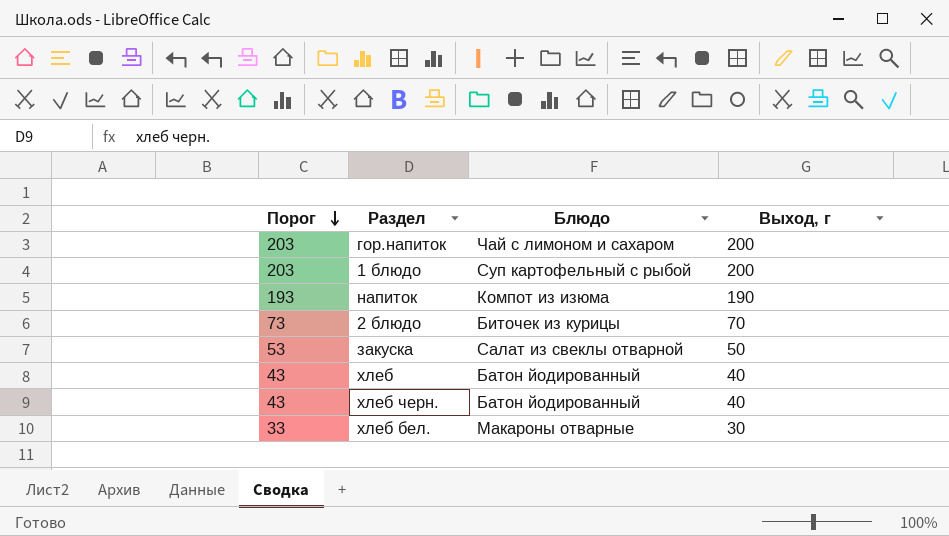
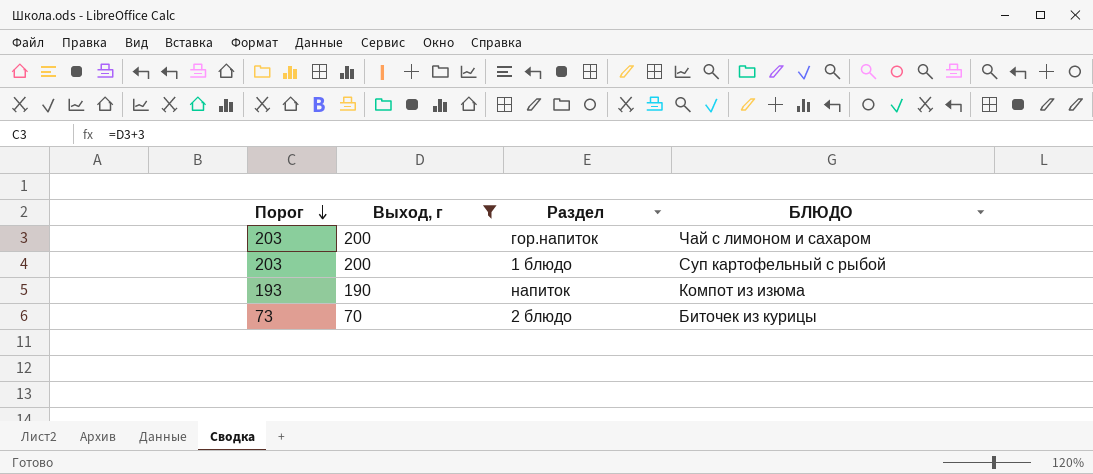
filter: none -> Выход, г >= 70
column Выход, г | position: 4 -> 2
column name: Блюдо -> БЛЮДО

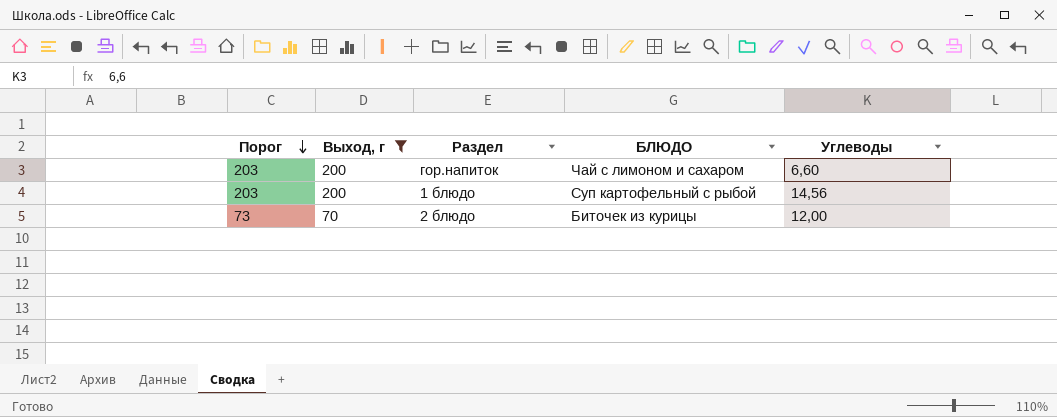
column Углеводы | position: none -> 5
row напиток: 193 | 190 | Компот из изюма -> none

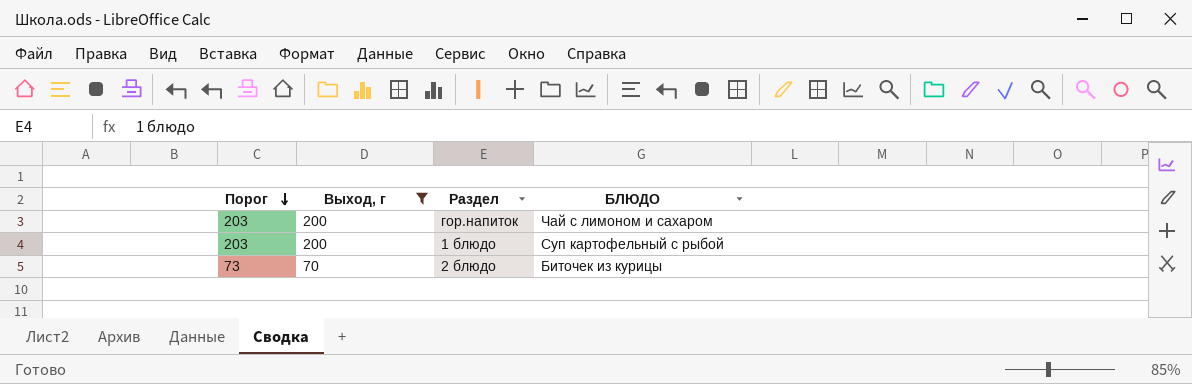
column Углеводы | position: 5 -> none

